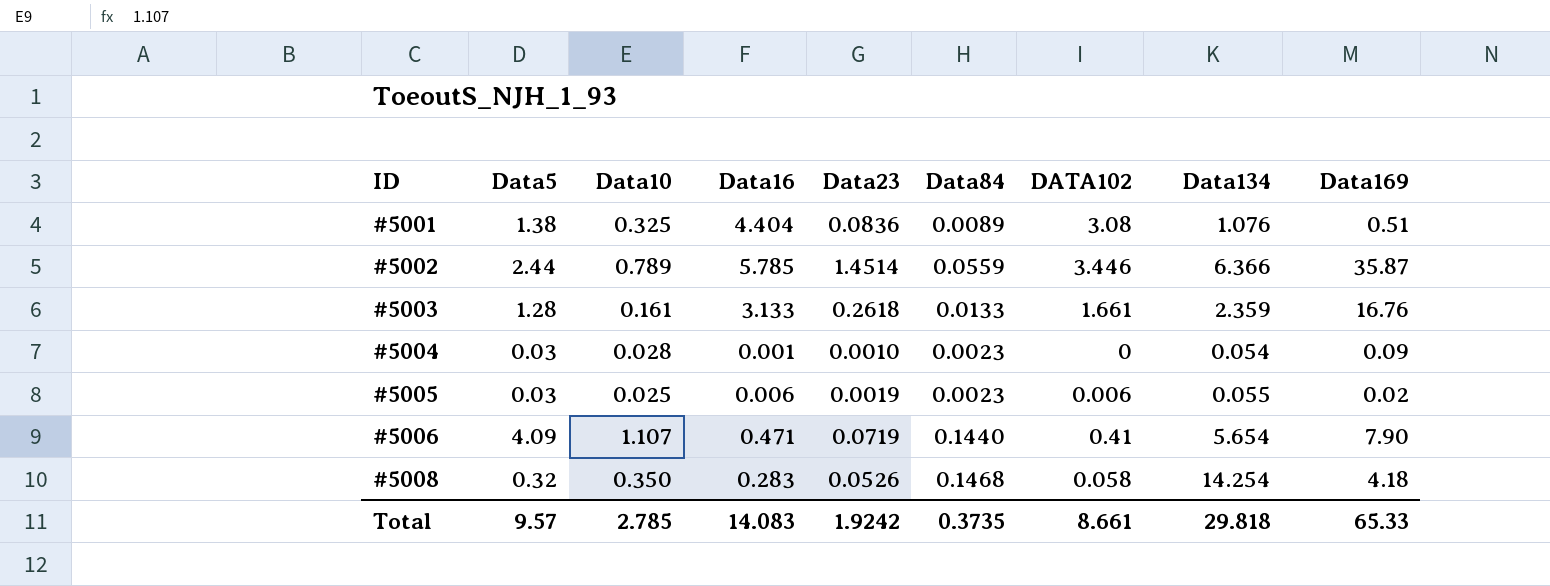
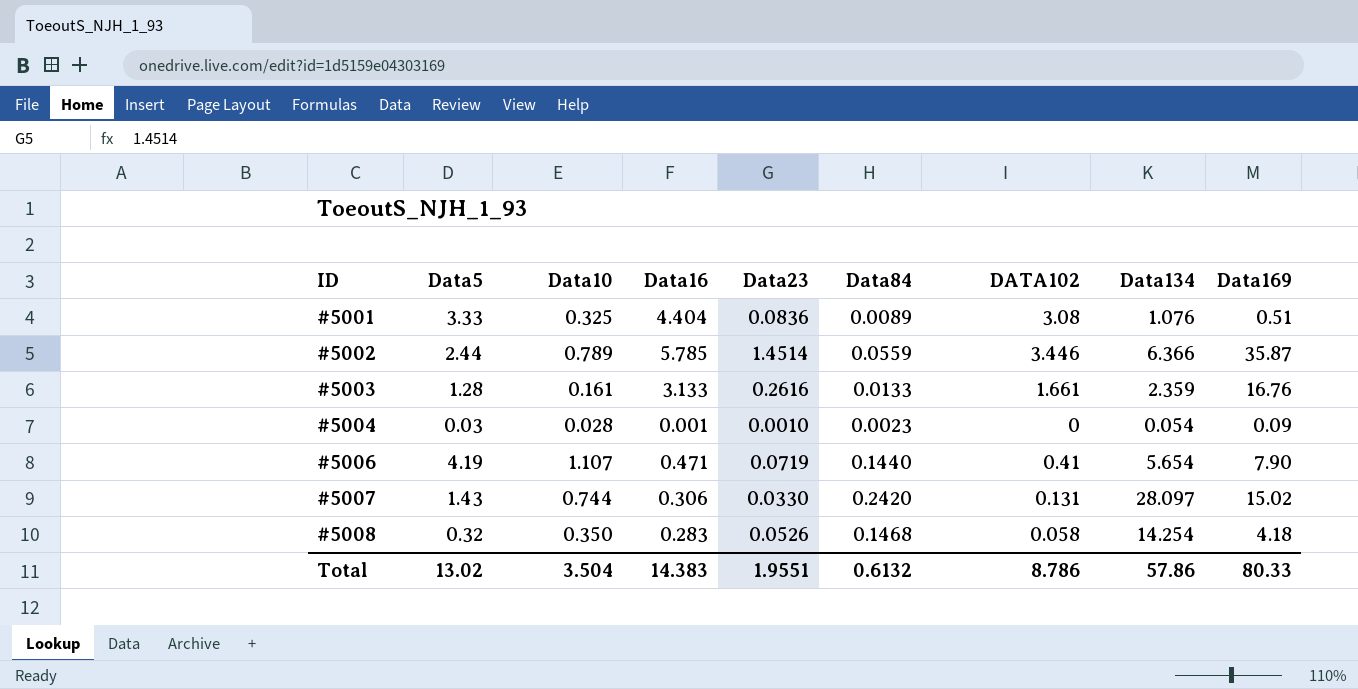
row #5005: 0.03 | 0.025 | 0.006 | 0.0019 | 0.0023 | 0.006 | 0.055 | 0.02 -> none
#5001 | Data5: 1.38 -> 3.33
#5003 | Data23: 0.2618 -> 0.2616
#5006 | Data5: 4.09 -> 4.19
row #5007: none -> 1.43 | 0.744 | 0.306 | 0.0330 | 0.2420 | 0.131 | 28.097 | 15.02
Total | Data5: 9.57 -> 13.02
Total | Data10: 2.785 -> 3.504
Total | Data16: 14.083 -> 14.383
Total | Data23: 1.9242 -> 1.9551
Total | Data84: 0.3735 -> 0.6132
Total | DATA102: 8.661 -> 8.786
Total | Data134: 29.818 -> 57.86
Total | Data169: 65.33 -> 80.33

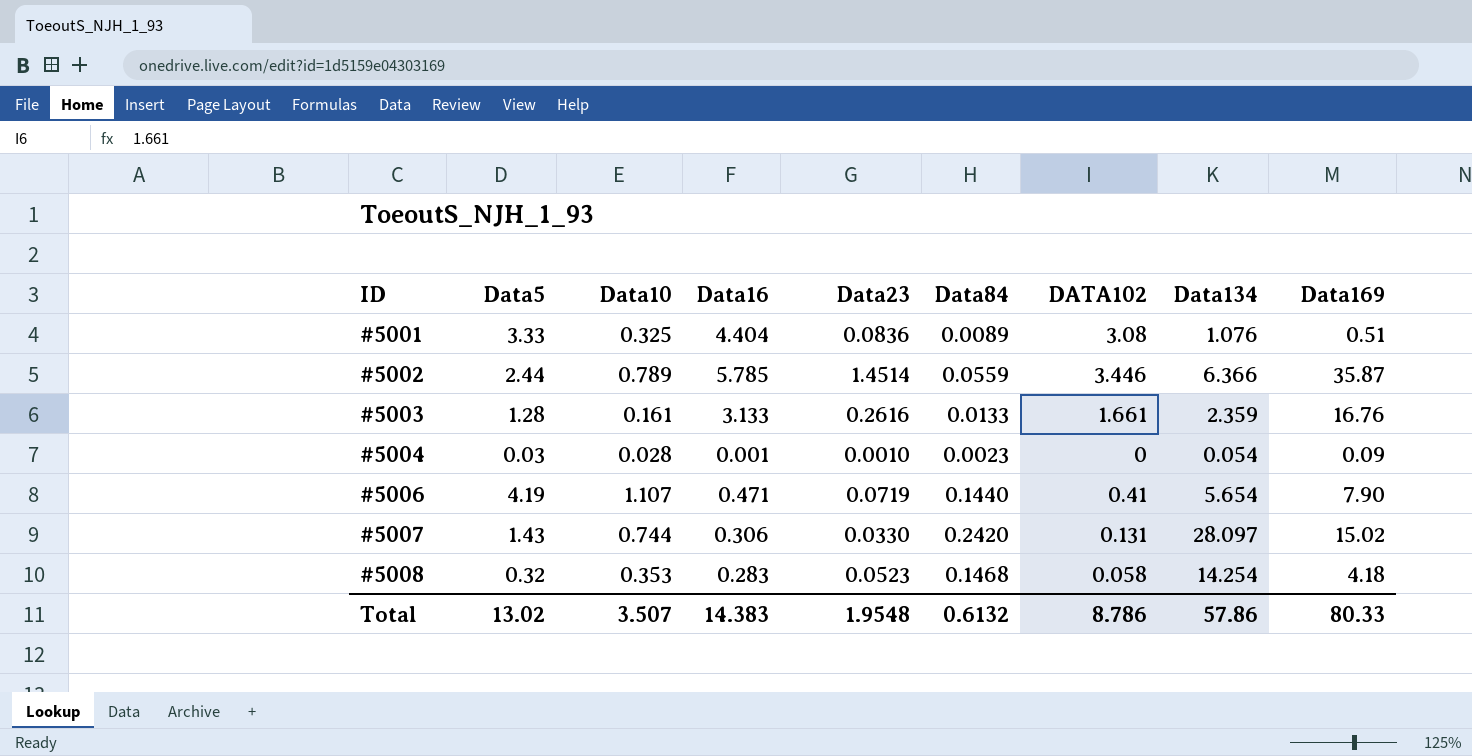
#5008 | Data10: 0.350 -> 0.353
#5008 | Data23: 0.0526 -> 0.0523
Total | Data10: 3.504 -> 3.507
Total | Data23: 1.9551 -> 1.9548

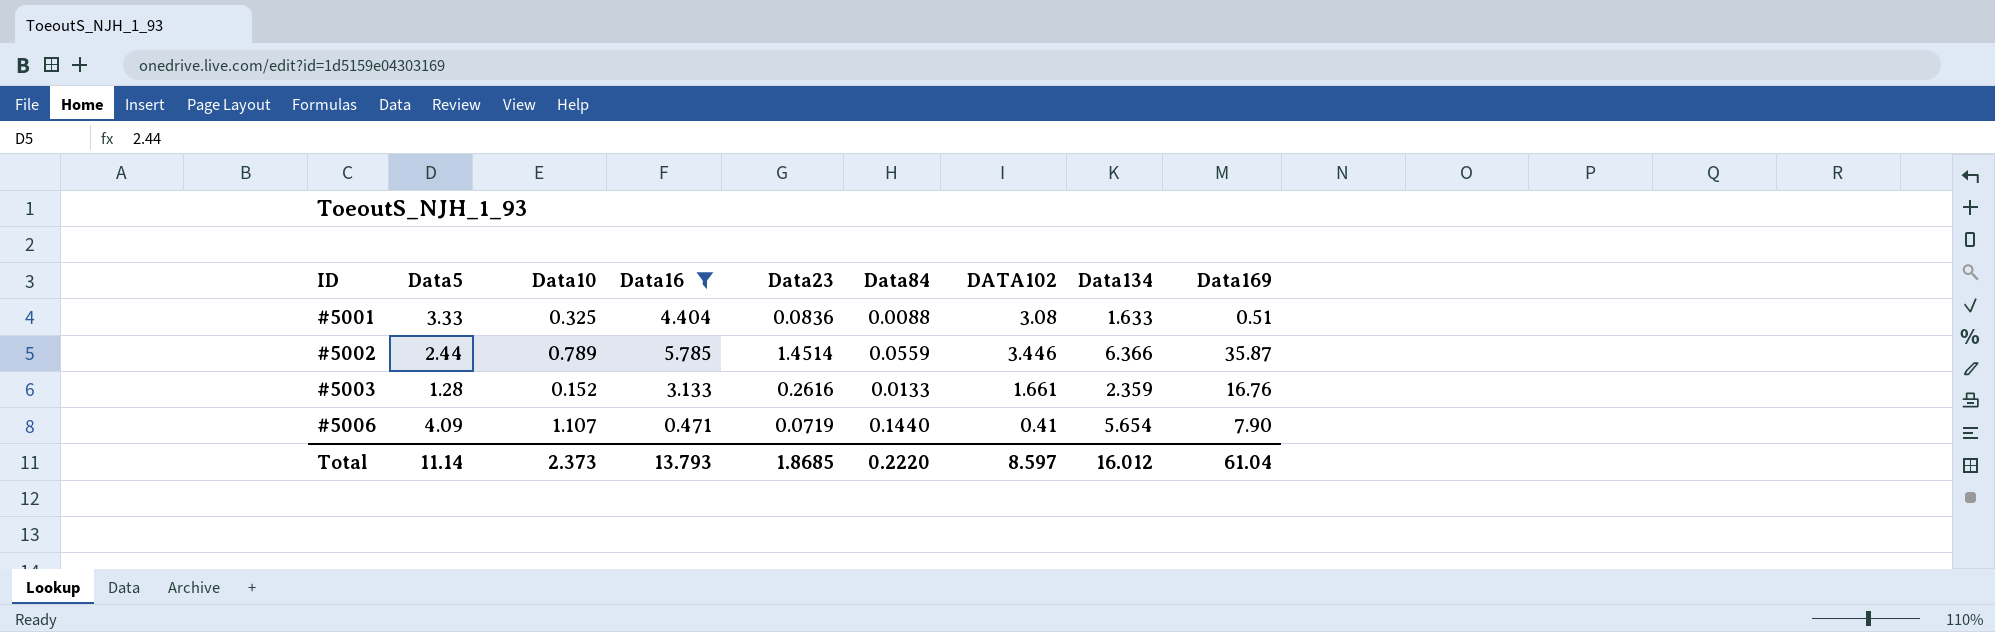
filter: none -> Data16 >= 0.471
#5001 | Data84: 0.0089 -> 0.0088
#5001 | Data134: 1.076 -> 1.633
#5003 | Data10: 0.161 -> 0.152
#5006 | Data5: 4.19 -> 4.09
Total | Data5: 13.02 -> 11.14
Total | Data10: 3.507 -> 2.373
Total | Data16: 14.383 -> 13.793
Total | Data23: 1.9548 -> 1.8685
Total | Data84: 0.6132 -> 0.2220
Total | DATA102: 8.786 -> 8.597
Total | Data134: 57.86 -> 16.012
Total | Data169: 80.33 -> 61.04

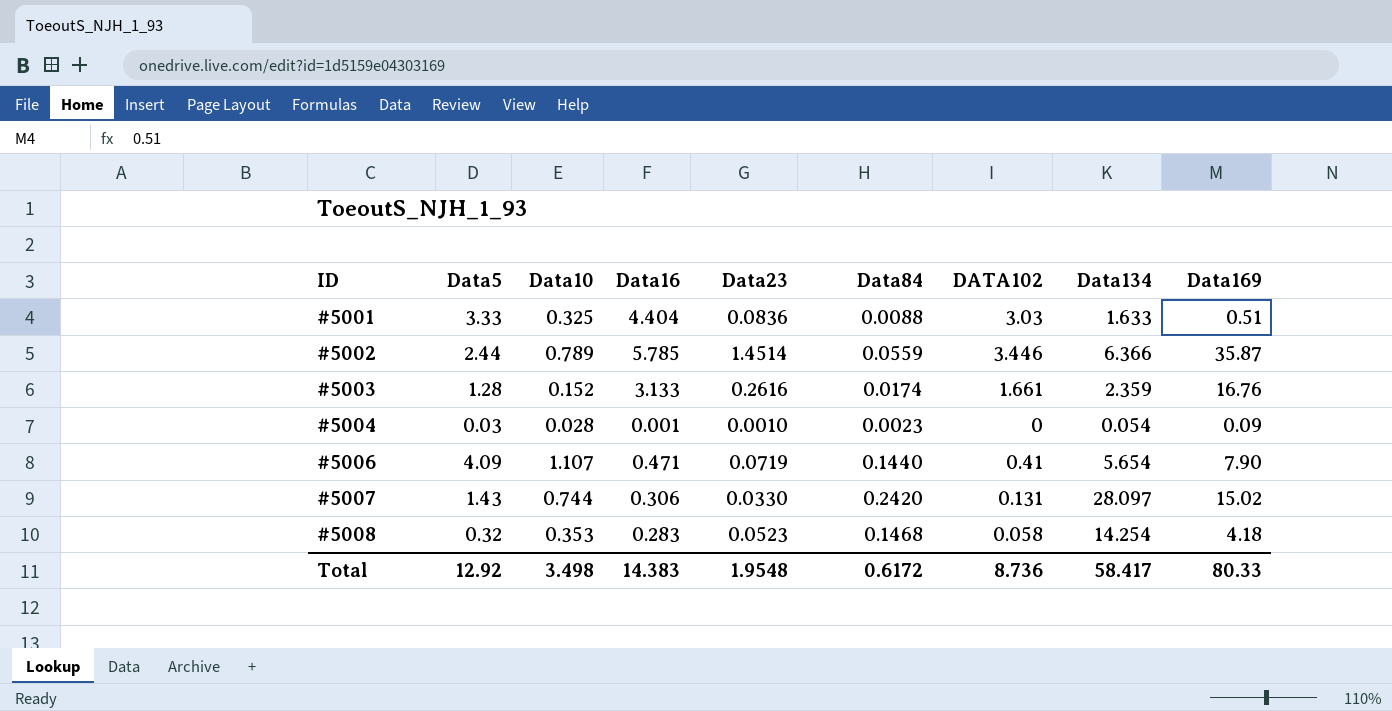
filter: Data16 >= 0.471 -> none
#5001 | DATA102: 3.08 -> 3.03
#5003 | Data84: 0.0133 -> 0.0174
Total | Data5: 11.14 -> 12.92
Total | Data10: 2.373 -> 3.498
Total | Data16: 13.793 -> 14.383
Total | Data23: 1.8685 -> 1.9548
Total | Data84: 0.2220 -> 0.6172
Total | DATA102: 8.597 -> 8.736
Total | Data134: 16.012 -> 58.417
Total | Data169: 61.04 -> 80.33

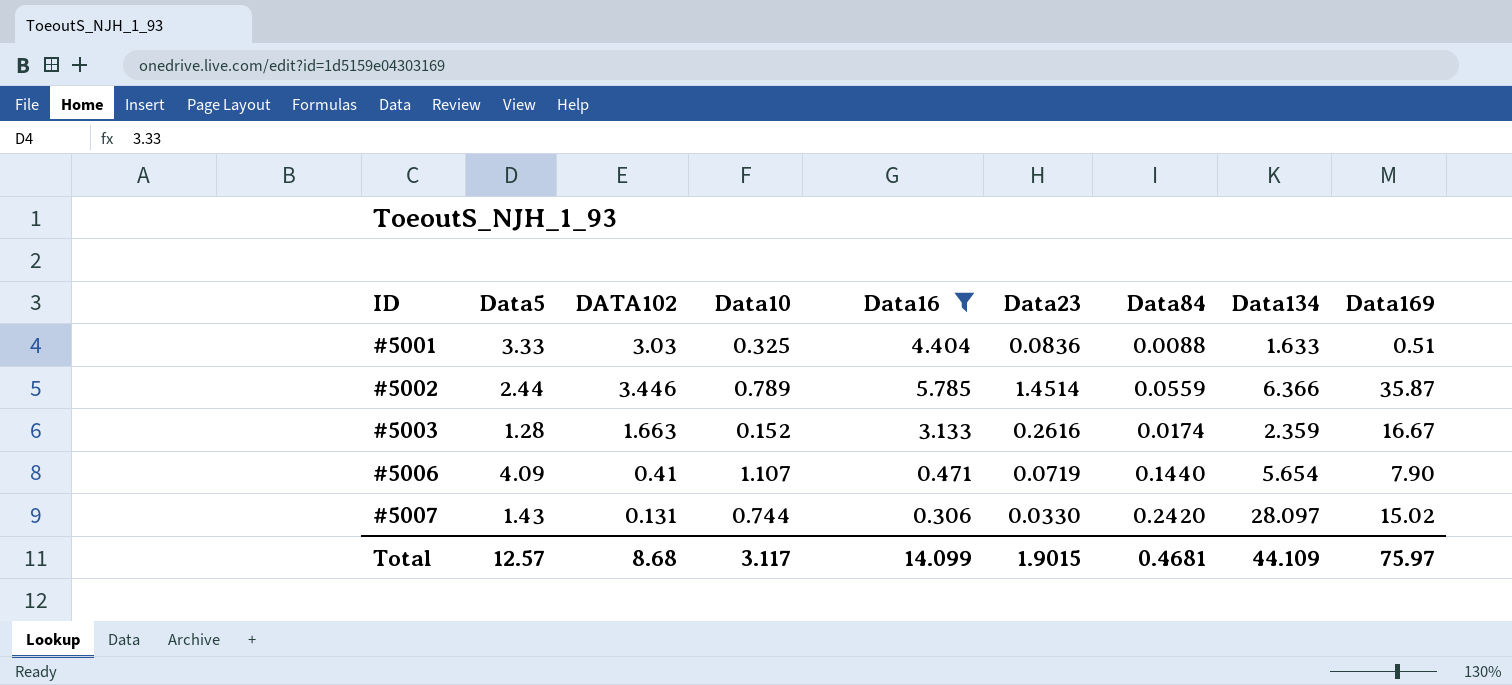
filter: none -> Data16 >= 0.306
column DATA102 | position: 7 -> 3
#5003 | DATA102: 1.661 -> 1.663
#5003 | Data169: 16.76 -> 16.67
Total | Data5: 12.92 -> 12.57
Total | DATA102: 8.736 -> 8.68
Total | Data10: 3.498 -> 3.117
Total | Data16: 14.383 -> 14.099
Total | Data23: 1.9548 -> 1.9015
Total | Data84: 0.6172 -> 0.4681
Total | Data134: 58.417 -> 44.109
Total | Data169: 80.33 -> 75.97

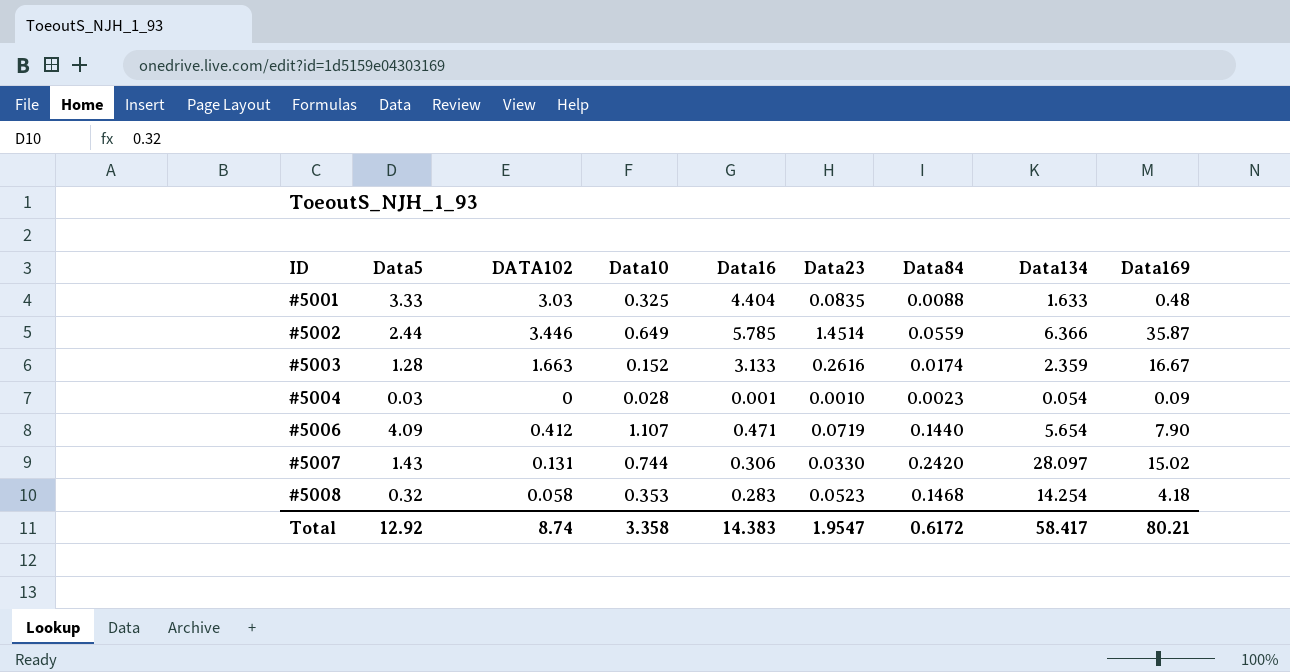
filter: Data16 >= 0.306 -> none
#5001 | Data23: 0.0836 -> 0.0835
#5001 | Data169: 0.51 -> 0.48
#5002 | Data10: 0.789 -> 0.649
#5006 | DATA102: 0.41 -> 0.412
Total | Data5: 12.57 -> 12.92
Total | DATA102: 8.68 -> 8.74
Total | Data10: 3.117 -> 3.358
Total | Data16: 14.099 -> 14.383
Total | Data23: 1.9015 -> 1.9547
Total | Data84: 0.4681 -> 0.6172
Total | Data134: 44.109 -> 58.417
Total | Data169: 75.97 -> 80.21

